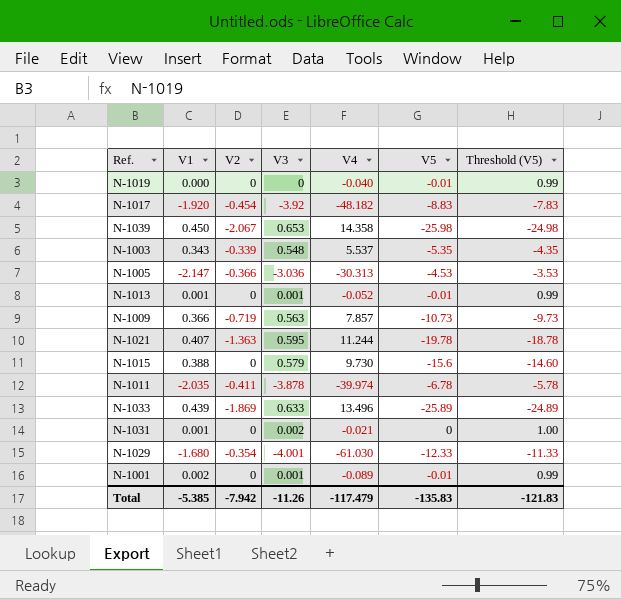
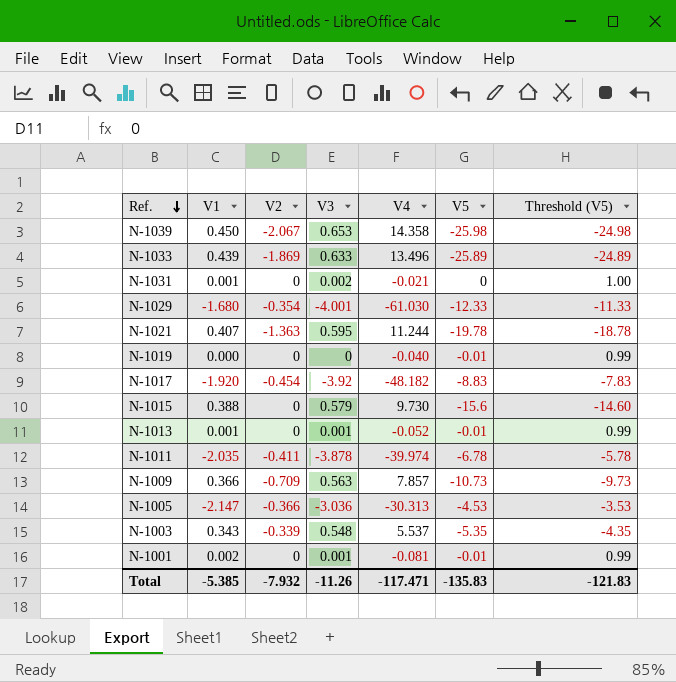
row order: none -> Ref. descending
N-1009 | V2: -0.719 -> -0.709
N-1001 | V4: -0.089 -> -0.081
Total | V2: -7.942 -> -7.932
Total | V4: -117.479 -> -117.471

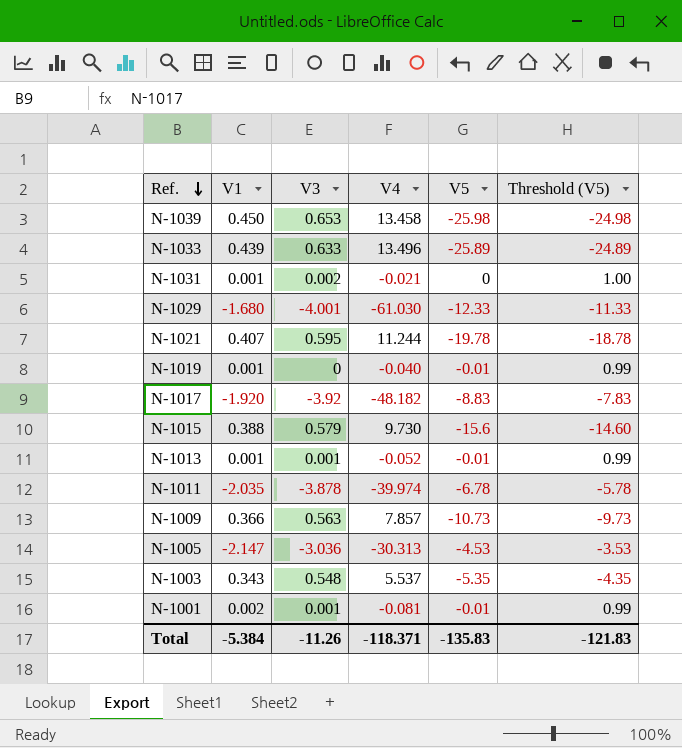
column V2 | position: 3 -> none
N-1039 | V4: 14.358 -> 13.458
N-1019 | V1: 0.000 -> 0.001
Total | V1: -5.385 -> -5.384
Total | V4: -117.471 -> -118.371

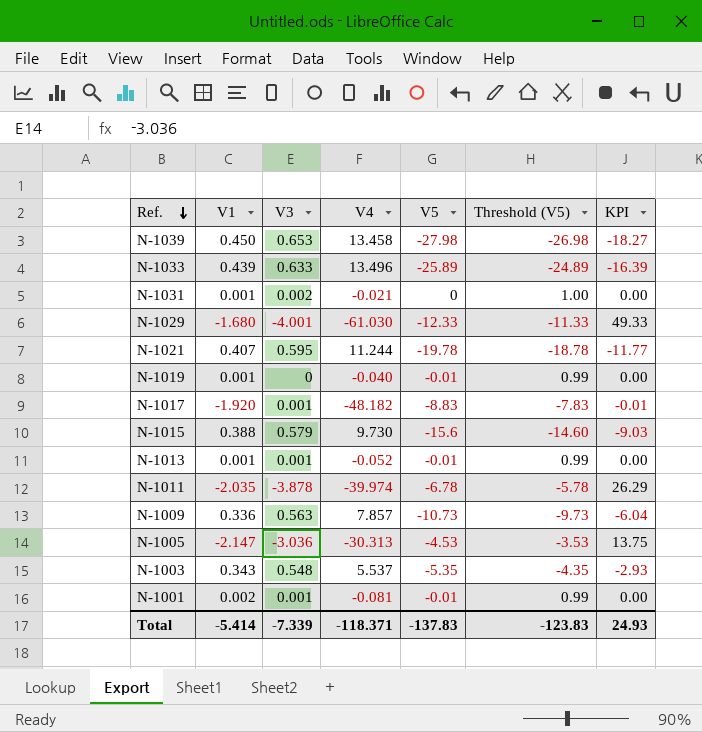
column KPI | formula: none -> [V3] * [V5]
N-1039 | V5: -25.98 -> -27.98
N-1039 | Threshold (V5): -24.98 -> -26.98
N-1017 | V3: -3.92 -> 0.001
N-1009 | V1: 0.366 -> 0.336
Total | V1: -5.384 -> -5.414
Total | V3: -11.26 -> -7.339
Total | V5: -135.83 -> -137.83
Total | Threshold (V5): -121.83 -> -123.83

